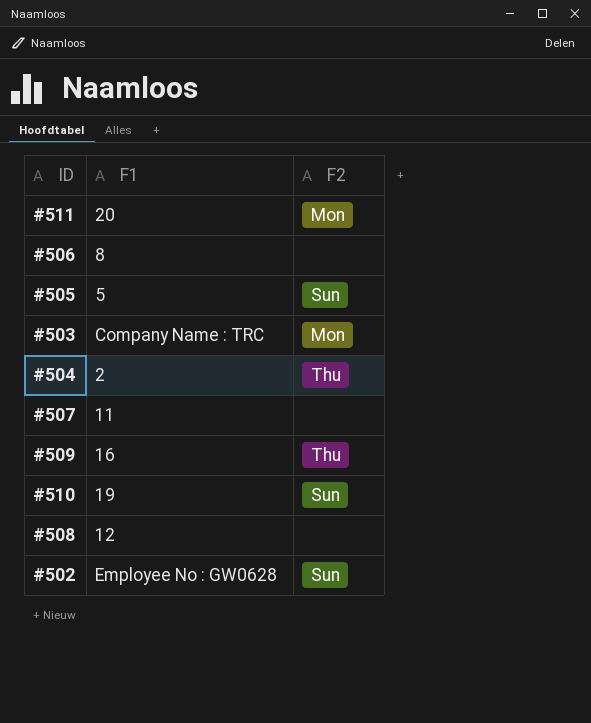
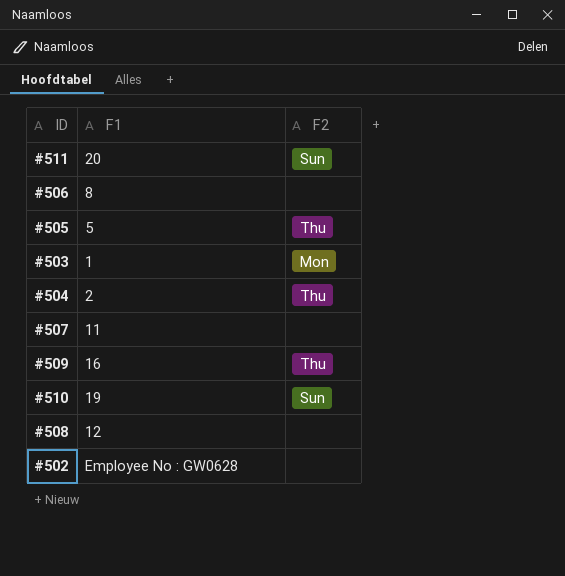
#511 | F2: Mon -> Sun
#505 | F2: Sun -> Thu
#503 | F1: Company Name : TRC -> 1
#502 | F2: Sun -> none

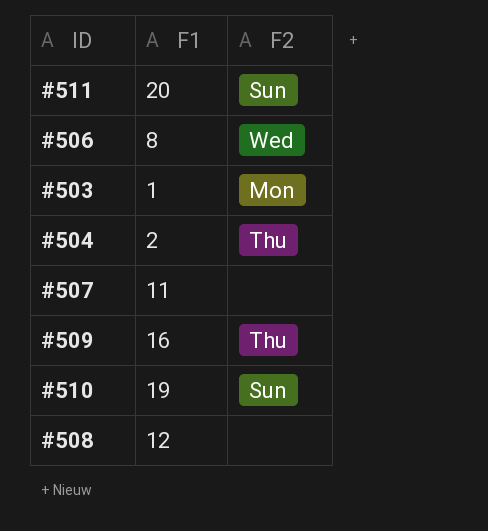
row #505: 5 | Thu -> none
row #502: Employee No : GW0628 | none -> none
#506 | F2: none -> Wed

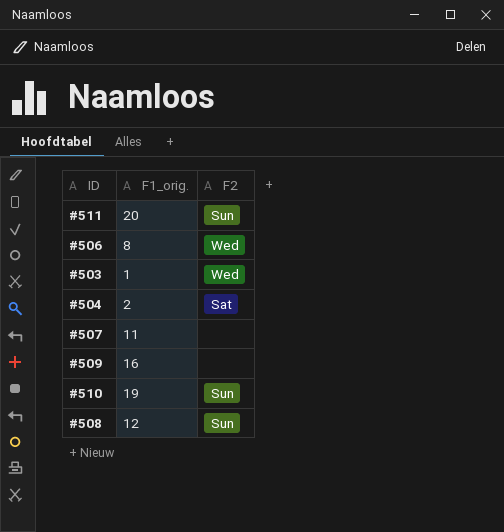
column name: F1 -> F1_orig.
#503 | F2: Mon -> Wed
#504 | F2: Thu -> Sat
#509 | F2: Thu -> none
#508 | F2: none -> Sun

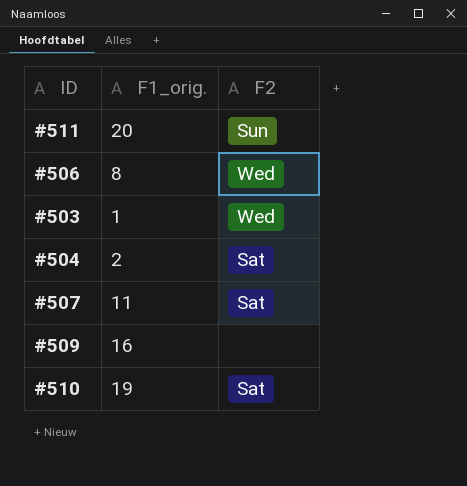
row #508: 12 | Sun -> none
#507 | F2: none -> Sat
#510 | F2: Sun -> Sat

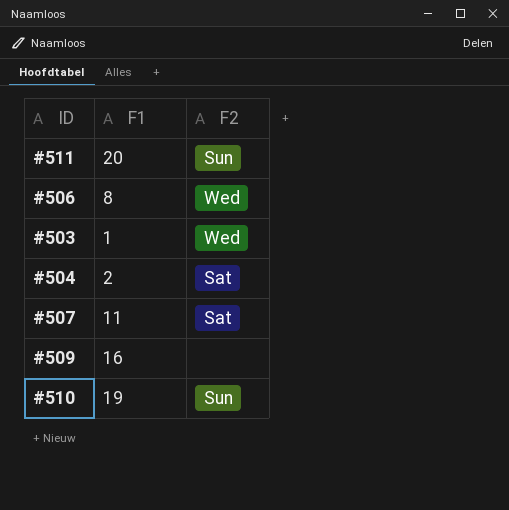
column name: F1_orig. -> F1
#510 | F2: Sat -> Sun

